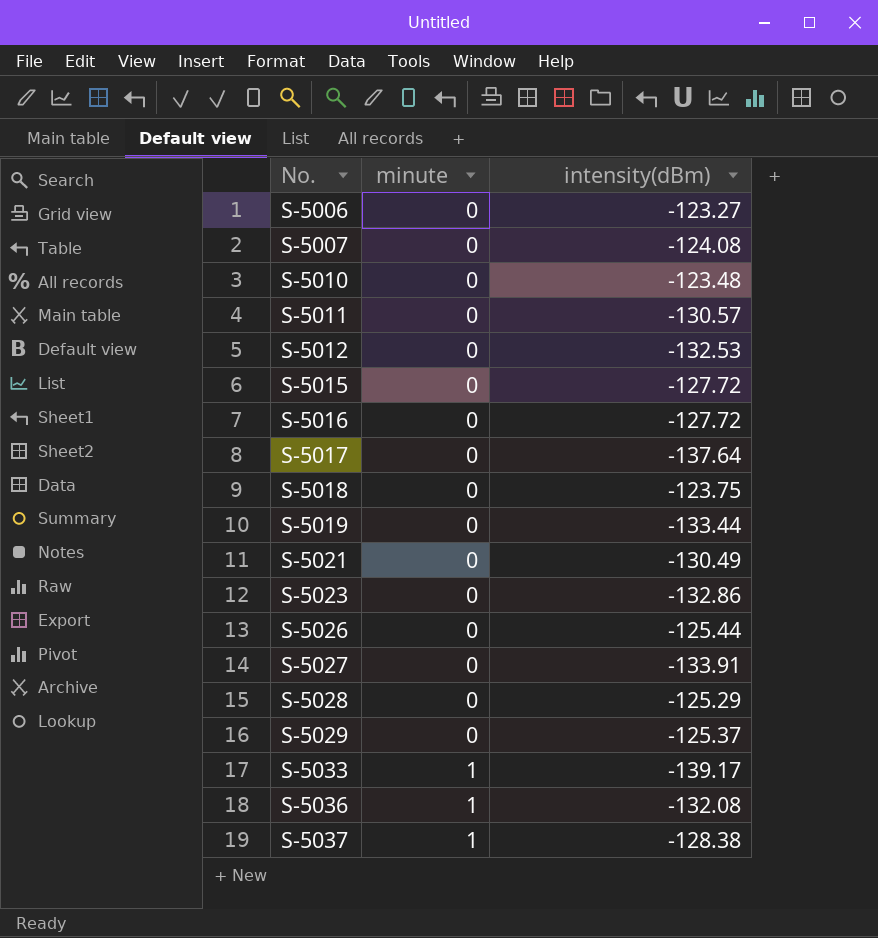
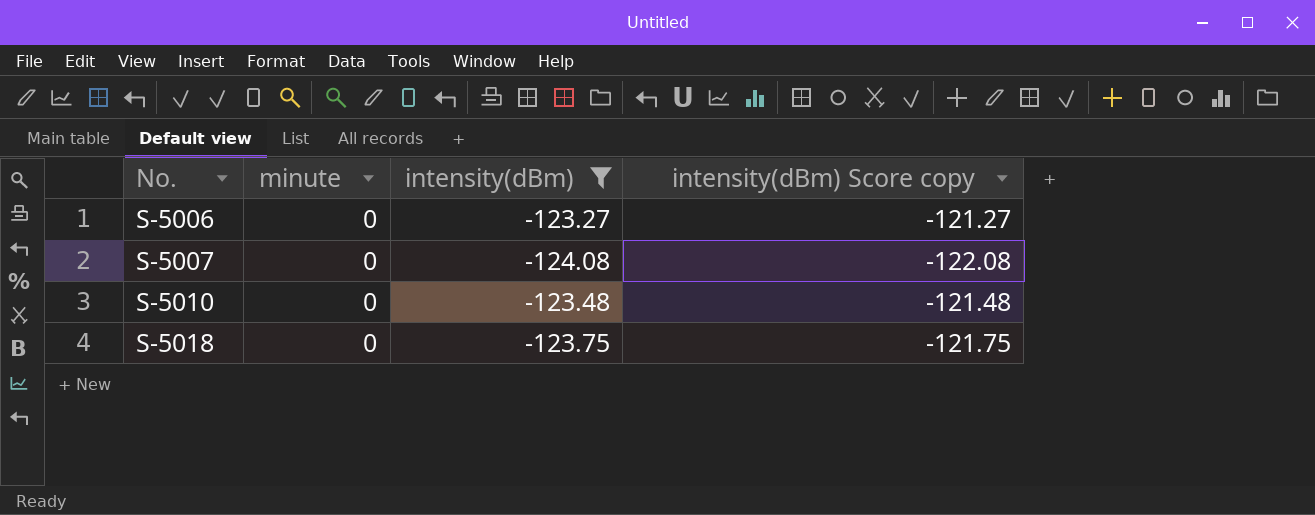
filter: none -> intensity(dBm) >= -124.08
column intensity(dBm) Score copy | formula: none -> [intensity(dBm)] + 2

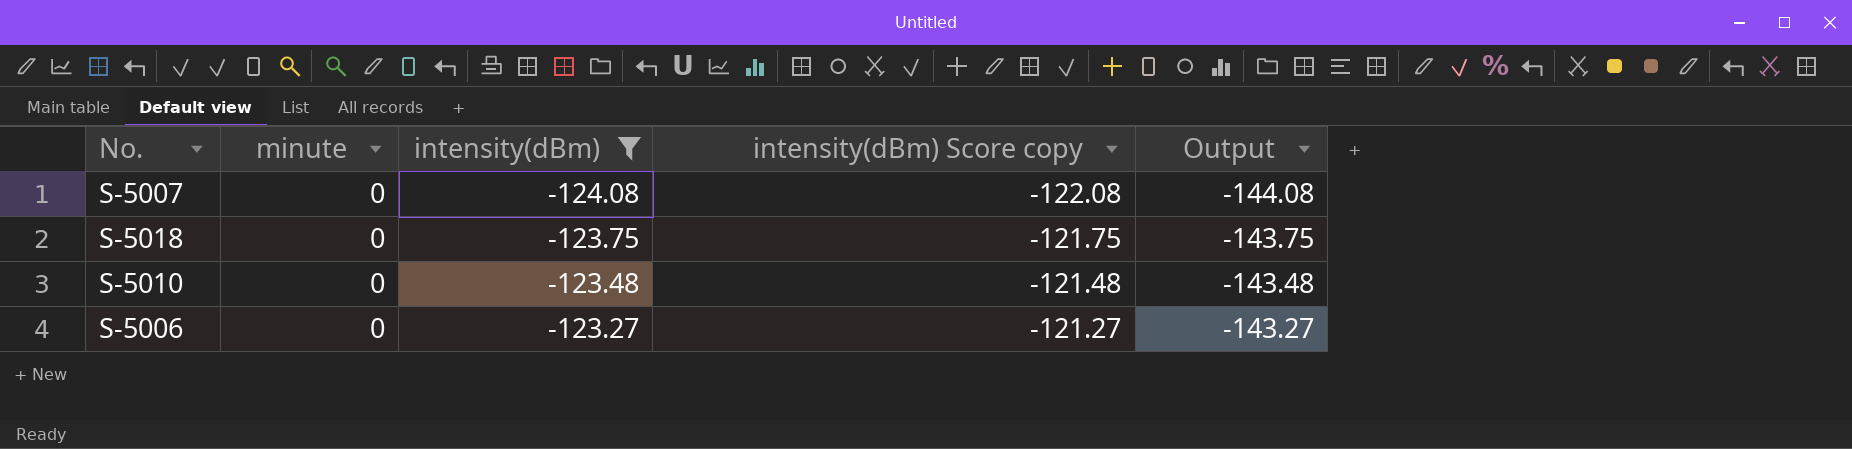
row order: No. ascending -> intensity(dBm) ascending
column Output | formula: none -> [intensity(dBm)] - 20

